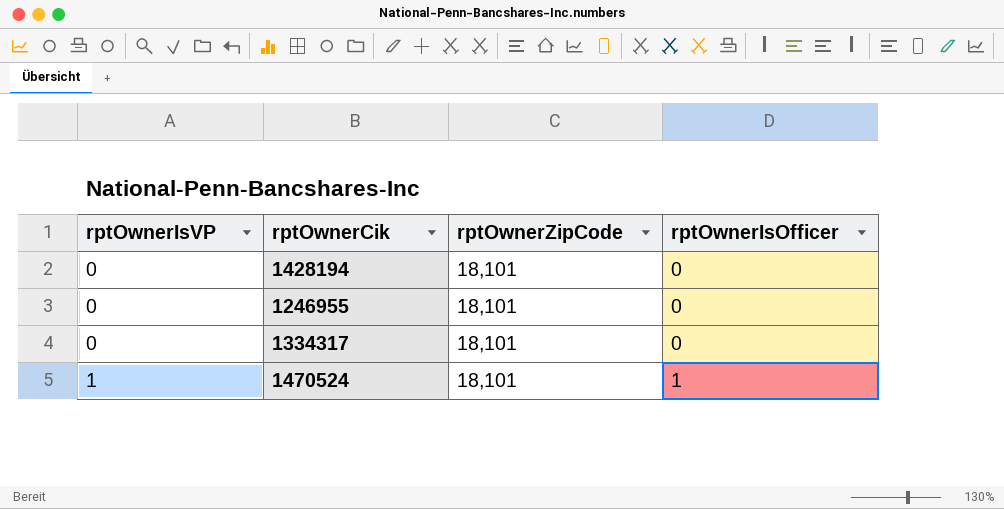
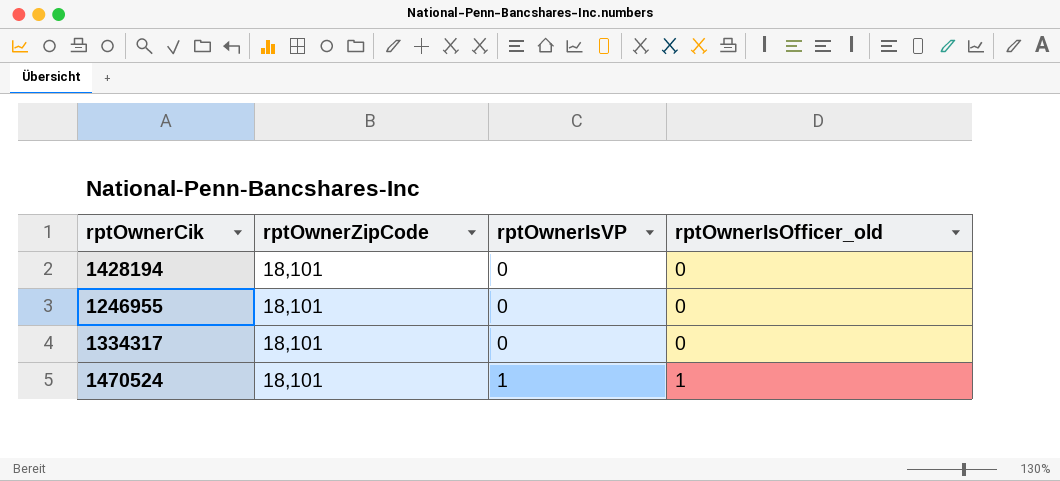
column rptOwnerIsVP | position: 1 -> 3
column name: rptOwnerIsOfficer -> rptOwnerIsOfficer_old

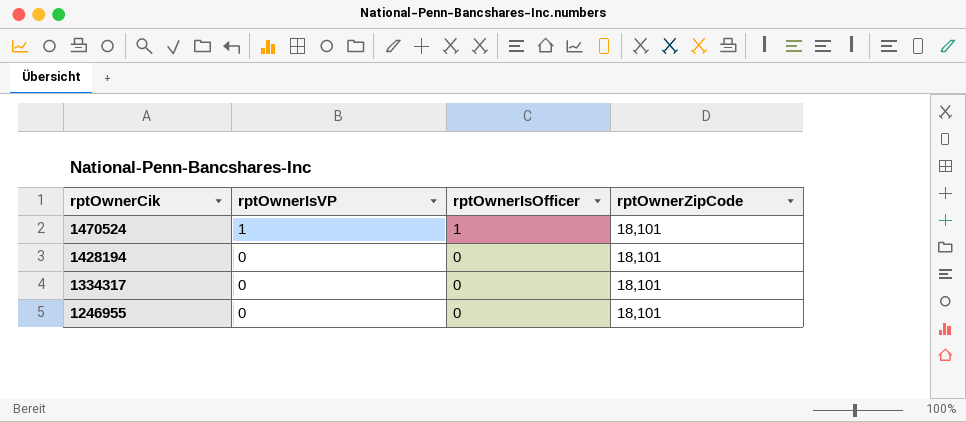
row order: rptOwnerIsVP ascending -> rptOwnerCik descending
column name: rptOwnerIsOfficer_old -> rptOwnerIsOfficer
column rptOwnerZipCode | position: 2 -> 4

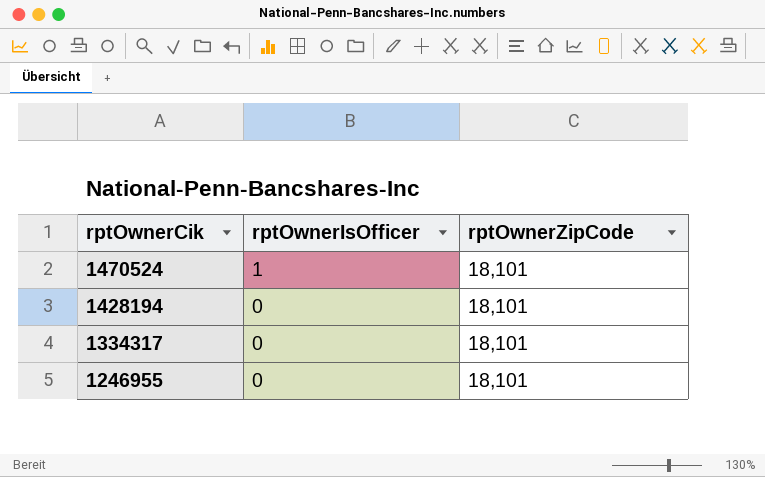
column rptOwnerIsVP | position: 2 -> none

